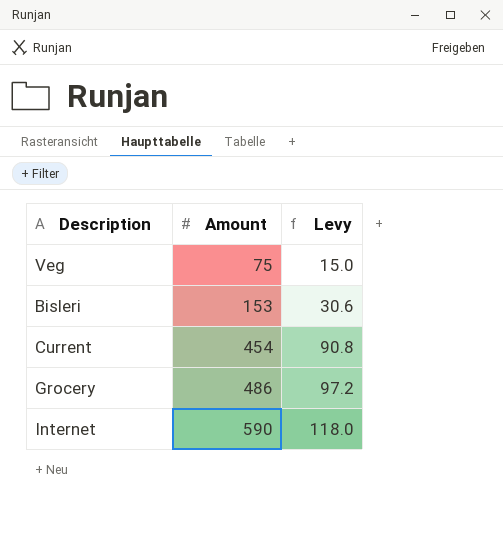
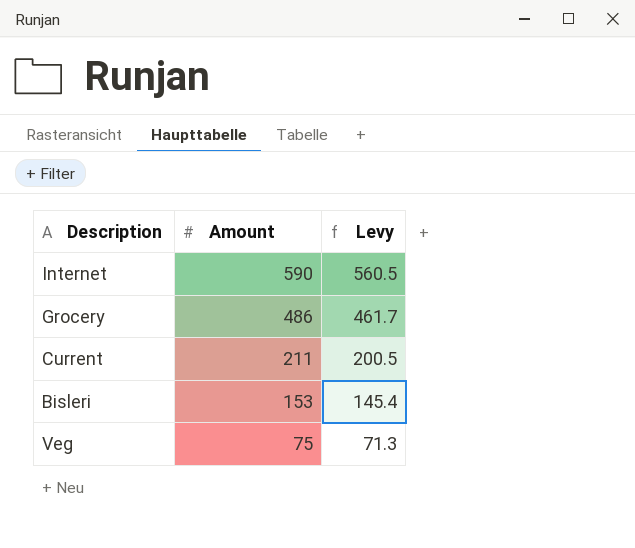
row order: Amount ascending -> Amount descending
column Levy | formula: [Amount] * 0.2 -> [Amount] * 0.95
Current | Amount: 454 -> 211

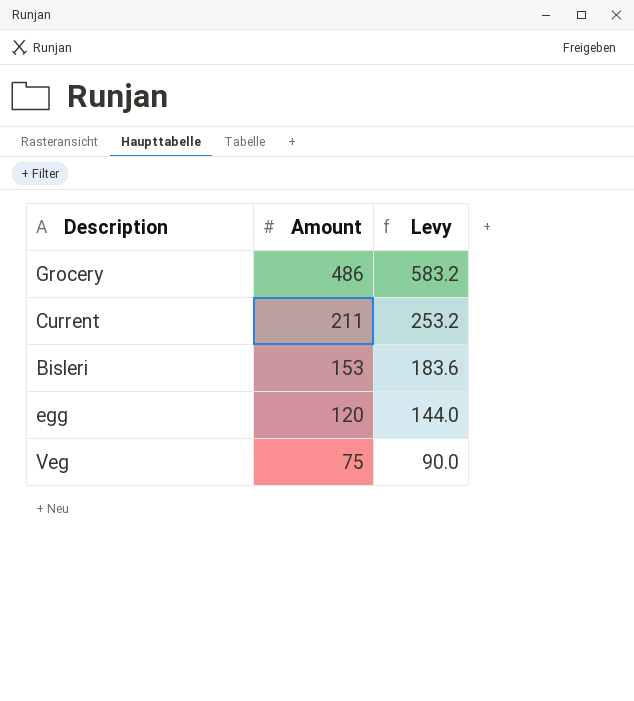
column Levy | formula: [Amount] * 0.95 -> [Amount] * 1.2
row Internet: 590 | 560.5 -> none
row egg: none -> 120 | 144.0

